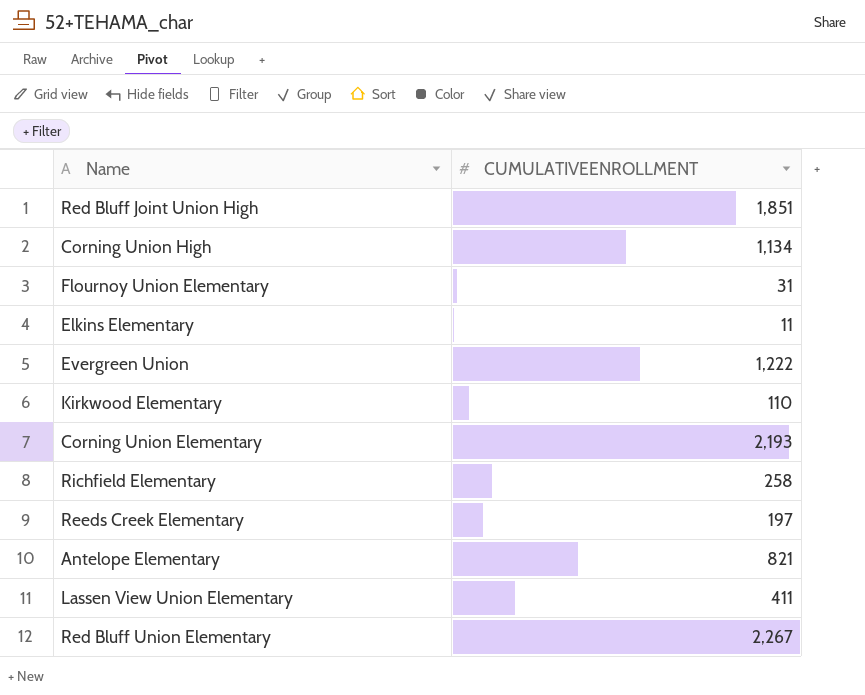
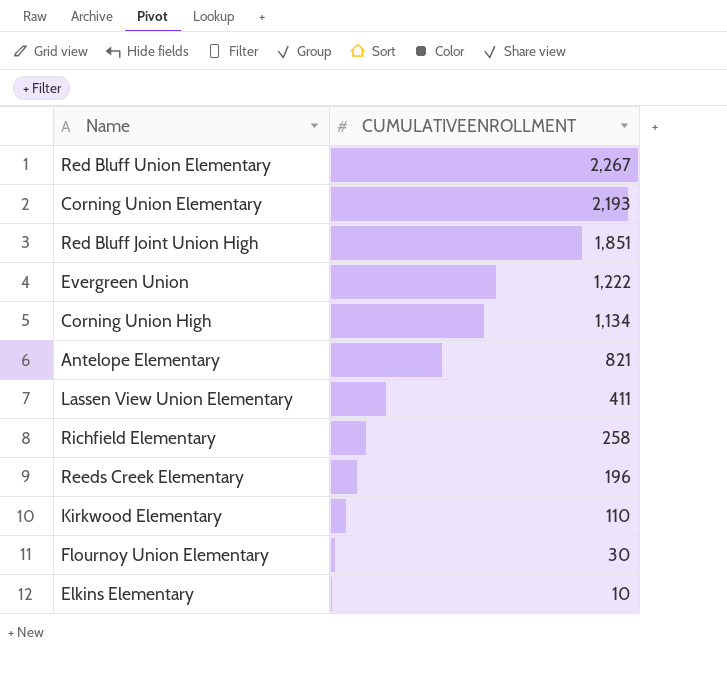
row order: none -> CUMULATIVEENROLLMENT descending
Reeds Creek Elementary | CUMULATIVEENROLLMENT: 197 -> 196
Flournoy Union Elementary | CUMULATIVEENROLLMENT: 31 -> 30
Elkins Elementary | CUMULATIVEENROLLMENT: 11 -> 10

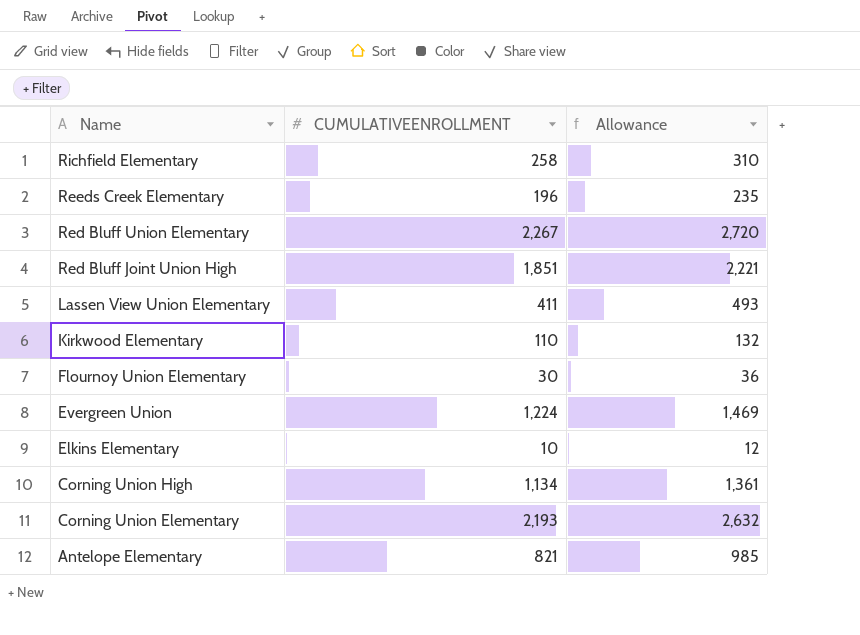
row order: CUMULATIVEENROLLMENT descending -> Name descending
column Allowance | formula: none -> [CUMULATIVEENROLLMENT] * 1.2
Evergreen Union | CUMULATIVEENROLLMENT: 1,222 -> 1,224

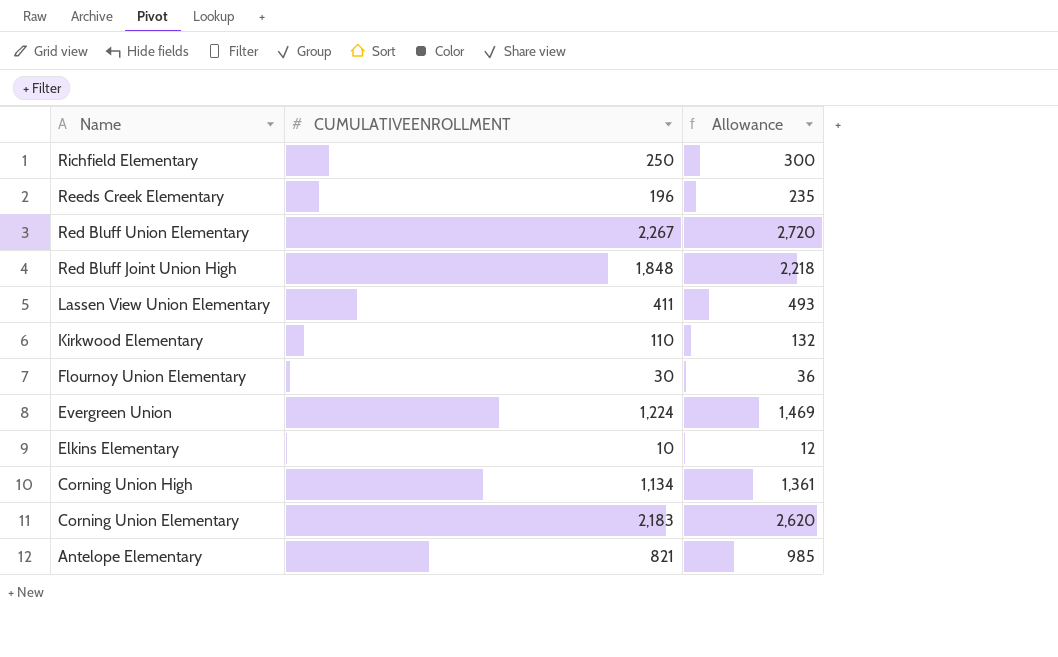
Richfield Elementary | CUMULATIVEENROLLMENT: 258 -> 250
Richfield Elementary | Allowance: 310 -> 300
Red Bluff Joint Union High | CUMULATIVEENROLLMENT: 1,851 -> 1,848
Red Bluff Joint Union High | Allowance: 2,221 -> 2,218
Corning Union Elementary | CUMULATIVEENROLLMENT: 2,193 -> 2,183
Corning Union Elementary | Allowance: 2,632 -> 2,620

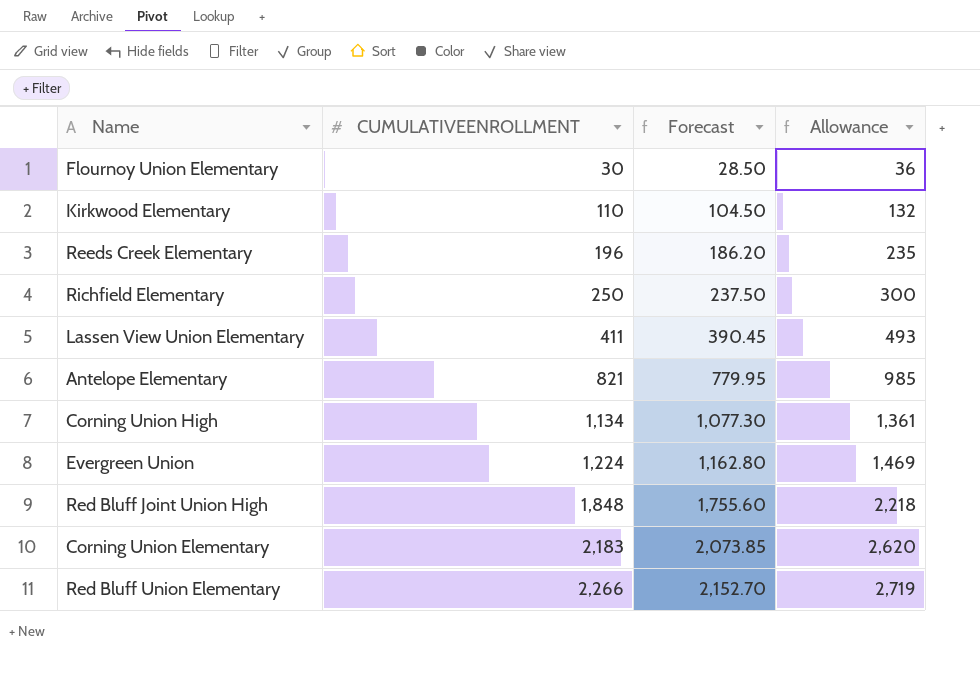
row order: Name descending -> CUMULATIVEENROLLMENT ascending
column Forecast | formula: none -> [CUMULATIVEENROLLMENT] * 0.95
row Elkins Elementary: 10 | 12 -> none
Red Bluff Union Elementary | CUMULATIVEENROLLMENT: 2,267 -> 2,266
Red Bluff Union Elementary | Allowance: 2,720 -> 2,719

